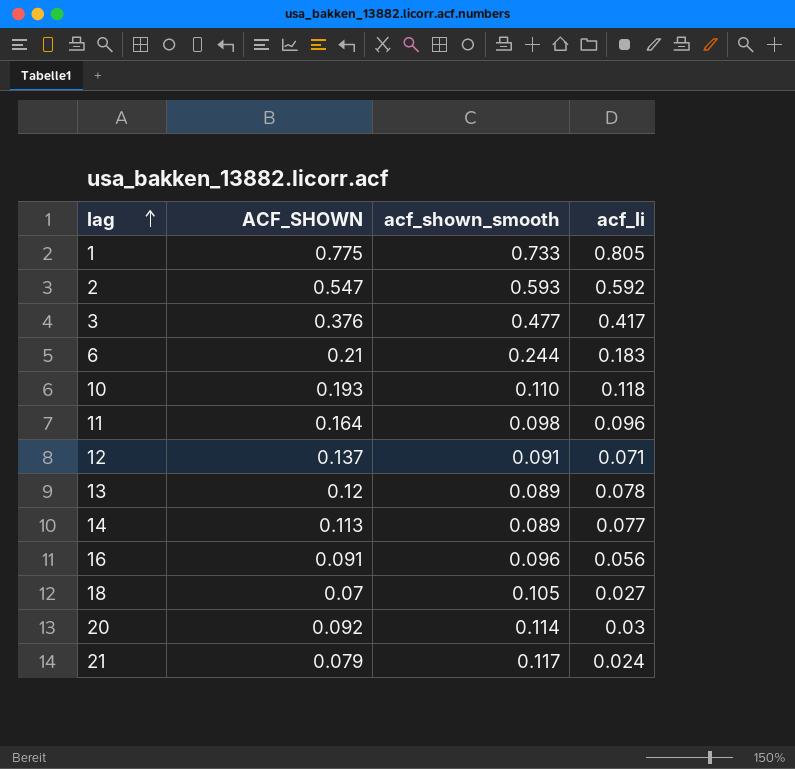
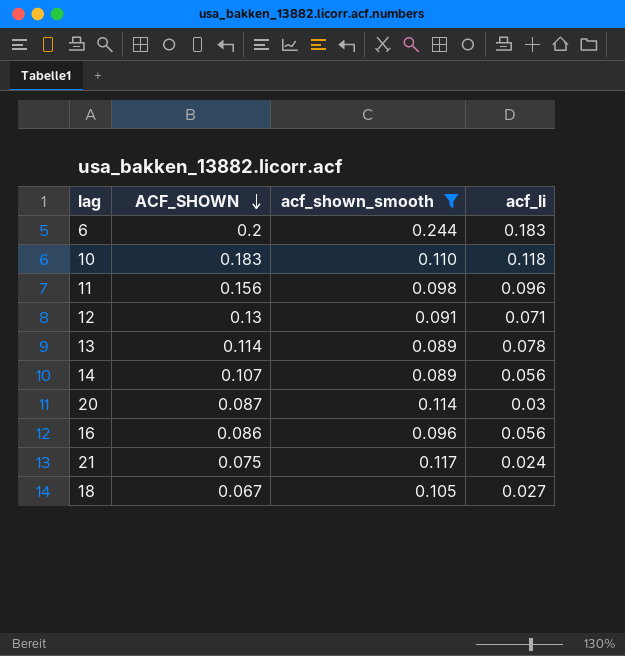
filter: none -> acf_shown_smooth <= 0.244
row order: lag ascending -> ACF_SHOWN descending
6 | ACF_SHOWN: 0.21 -> 0.2
10 | ACF_SHOWN: 0.193 -> 0.183
11 | ACF_SHOWN: 0.164 -> 0.156
12 | ACF_SHOWN: 0.137 -> 0.13
13 | ACF_SHOWN: 0.12 -> 0.114
14 | ACF_SHOWN: 0.113 -> 0.107
14 | acf_li: 0.077 -> 0.056
20 | ACF_SHOWN: 0.092 -> 0.087
16 | ACF_SHOWN: 0.091 -> 0.086
21 | ACF_SHOWN: 0.079 -> 0.075
18 | ACF_SHOWN: 0.07 -> 0.067

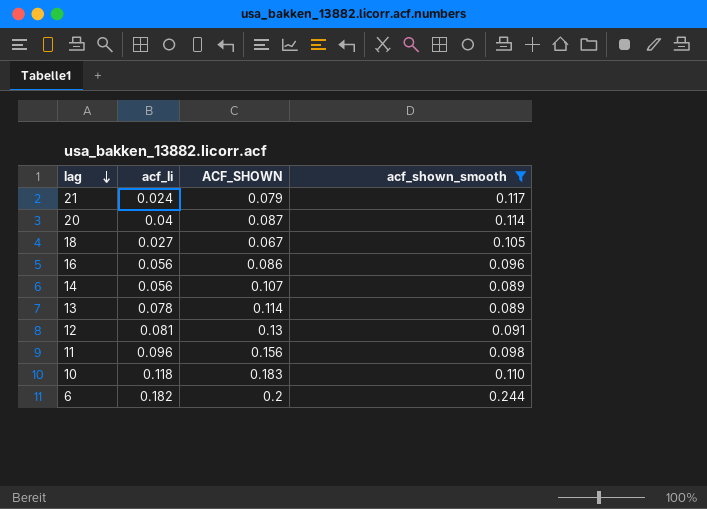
row order: ACF_SHOWN descending -> lag descending
column acf_li | position: 4 -> 2
21 | ACF_SHOWN: 0.075 -> 0.079
20 | acf_li: 0.03 -> 0.04
12 | acf_li: 0.071 -> 0.081
6 | acf_li: 0.183 -> 0.182

